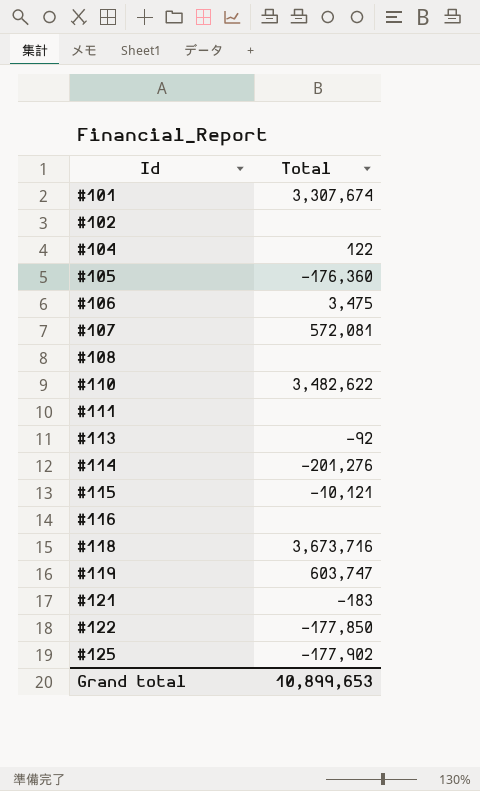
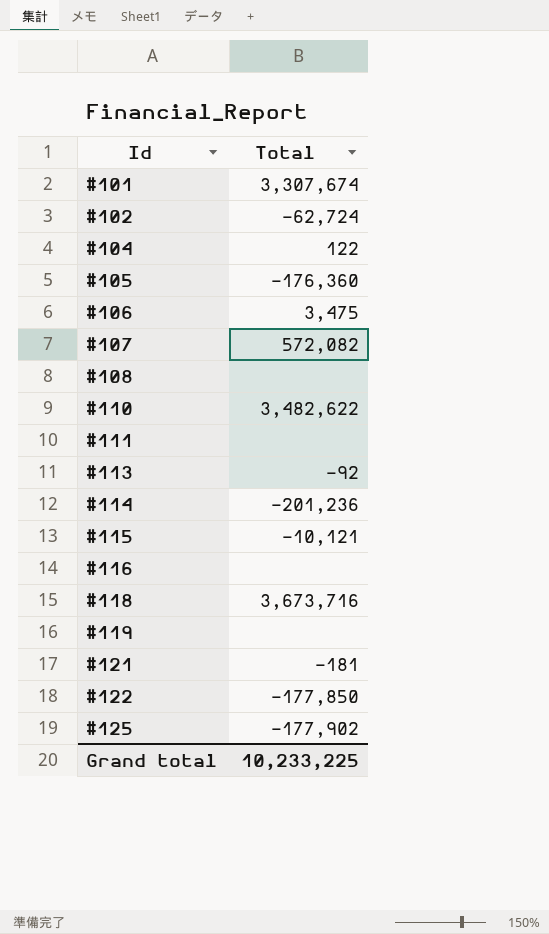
#102 | Total: none -> -62,724
#107 | Total: 572,081 -> 572,082
#114 | Total: -201,276 -> -201,236
#119 | Total: 603,747 -> none
#121 | Total: -183 -> -181
Grand total | Total: 10,899,653 -> 10,233,225

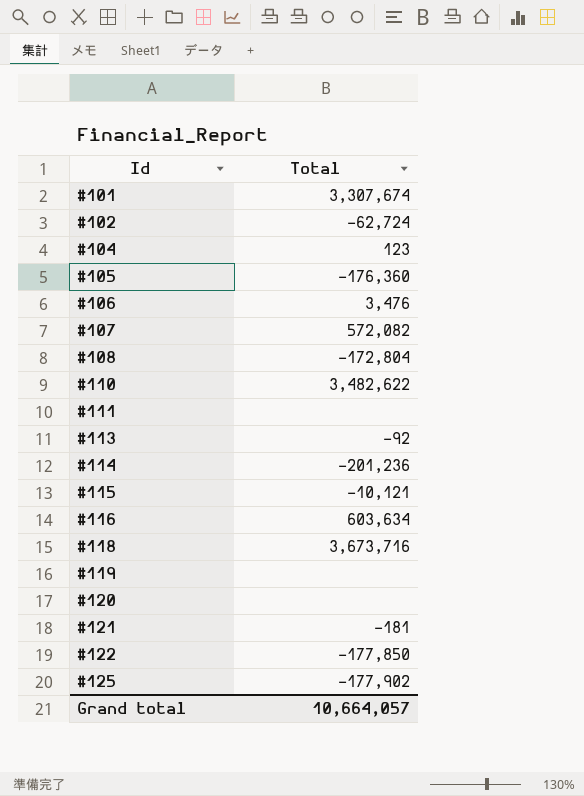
#104 | Total: 122 -> 123
#106 | Total: 3,475 -> 3,476
#108 | Total: none -> -172,804
#116 | Total: none -> 603,634
row #120: none -> none
Grand total | Total: 10,233,225 -> 10,664,057

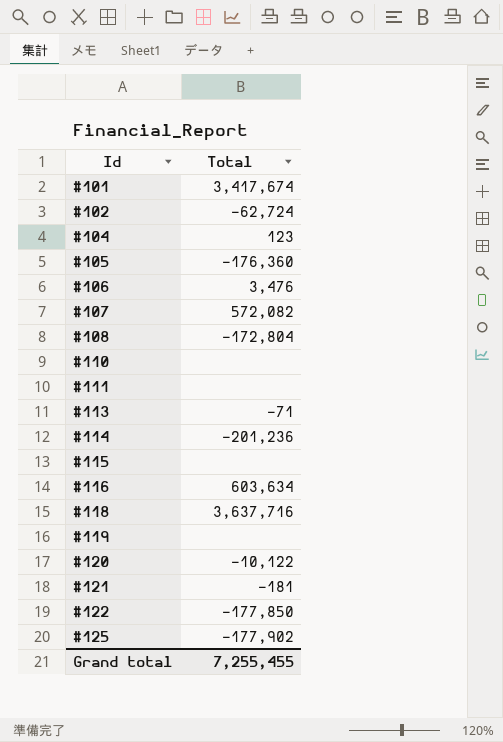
#101 | Total: 3,307,674 -> 3,417,674
#110 | Total: 3,482,622 -> none
#113 | Total: -92 -> -71
#115 | Total: -10,121 -> none
#118 | Total: 3,673,716 -> 3,637,716
#120 | Total: none -> -10,122
Grand total | Total: 10,664,057 -> 7,255,455

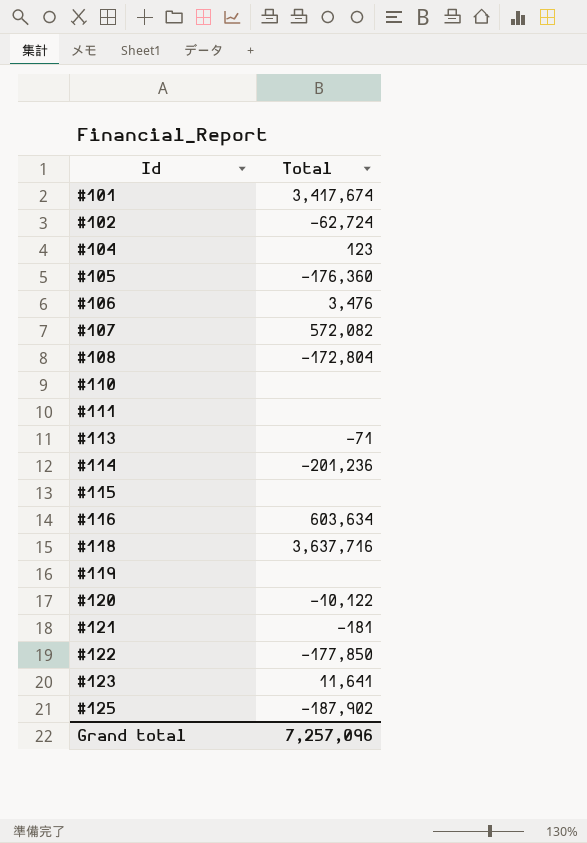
row #123: none -> 11,641
#125 | Total: -177,902 -> -187,902
Grand total | Total: 7,255,455 -> 7,257,096

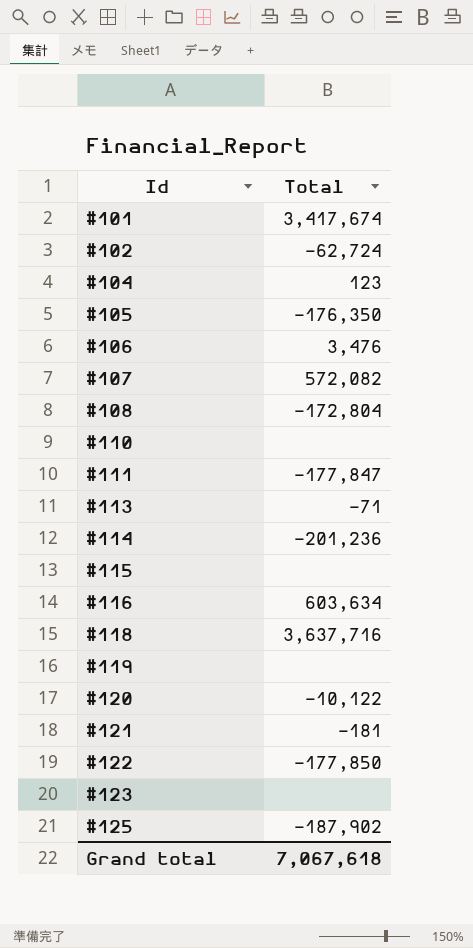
#105 | Total: -176,360 -> -176,350
#111 | Total: none -> -177,847
#123 | Total: 11,641 -> none
Grand total | Total: 7,257,096 -> 7,067,618

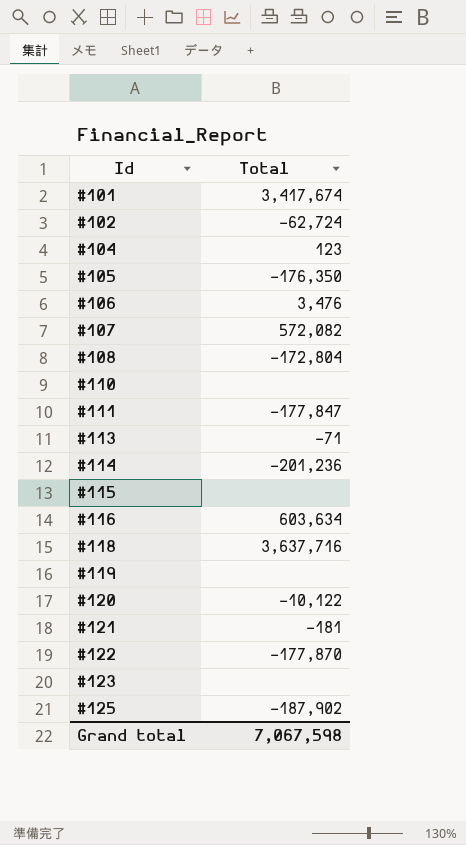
#122 | Total: -177,850 -> -177,870
Grand total | Total: 7,067,618 -> 7,067,598

